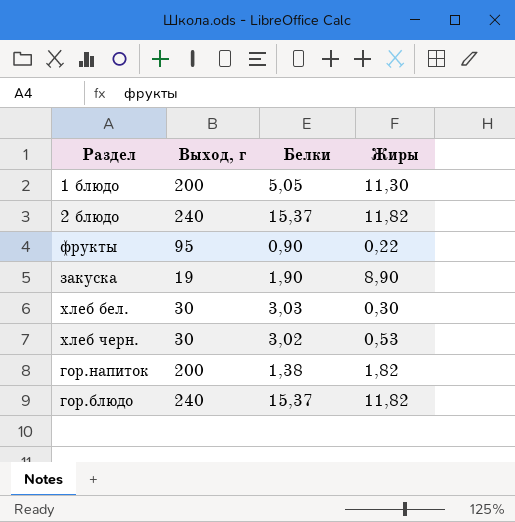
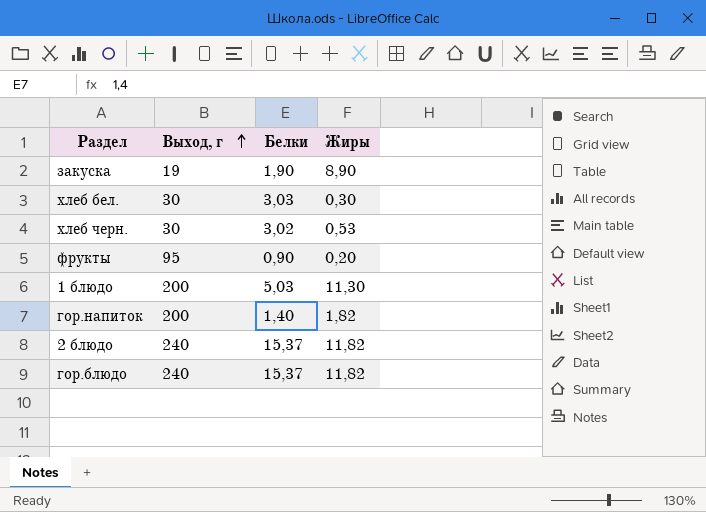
row order: none -> Выход, г ascending
фрукты | Жиры: 0,22 -> 0,20
1 блюдо | Белки: 5,05 -> 5,03
гор.напиток | Белки: 1,38 -> 1,40

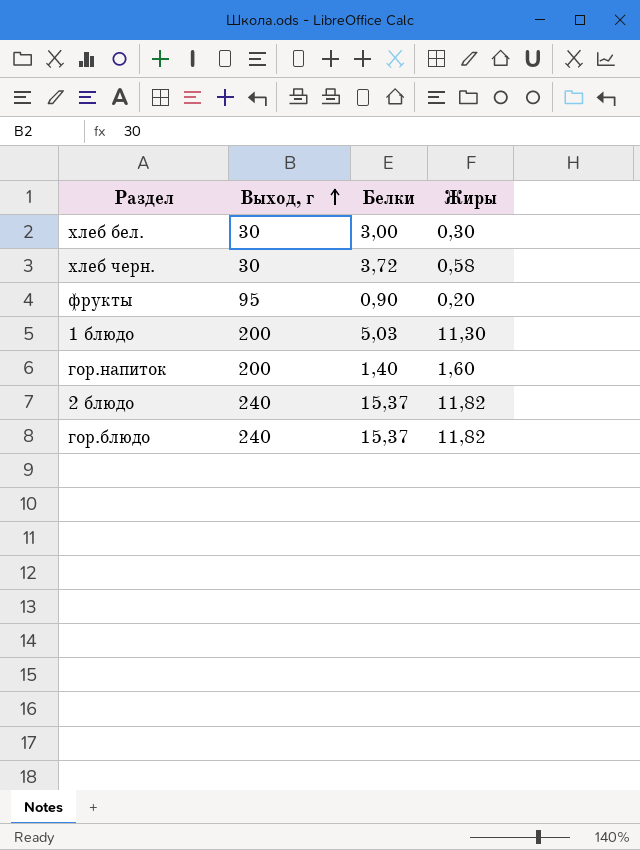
row закуска: 19 | 1,90 | 8,90 -> none
хлеб бел. | Белки: 3,03 -> 3,00
хлеб черн. | Белки: 3,02 -> 3,72
хлеб черн. | Жиры: 0,53 -> 0,58
гор.напиток | Жиры: 1,82 -> 1,60

